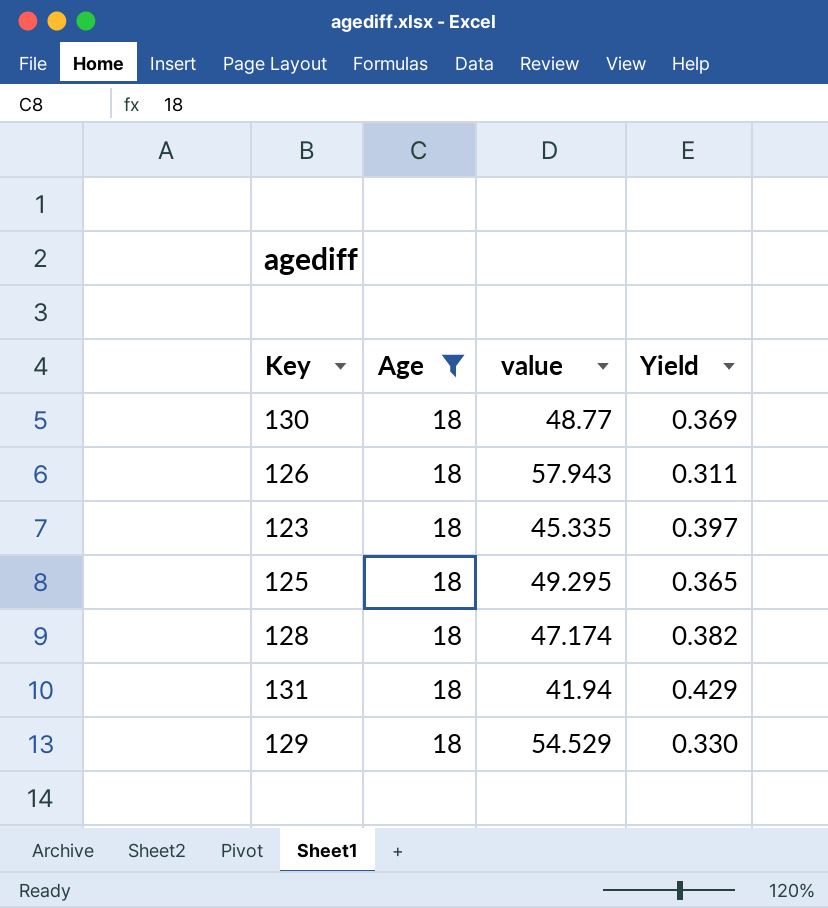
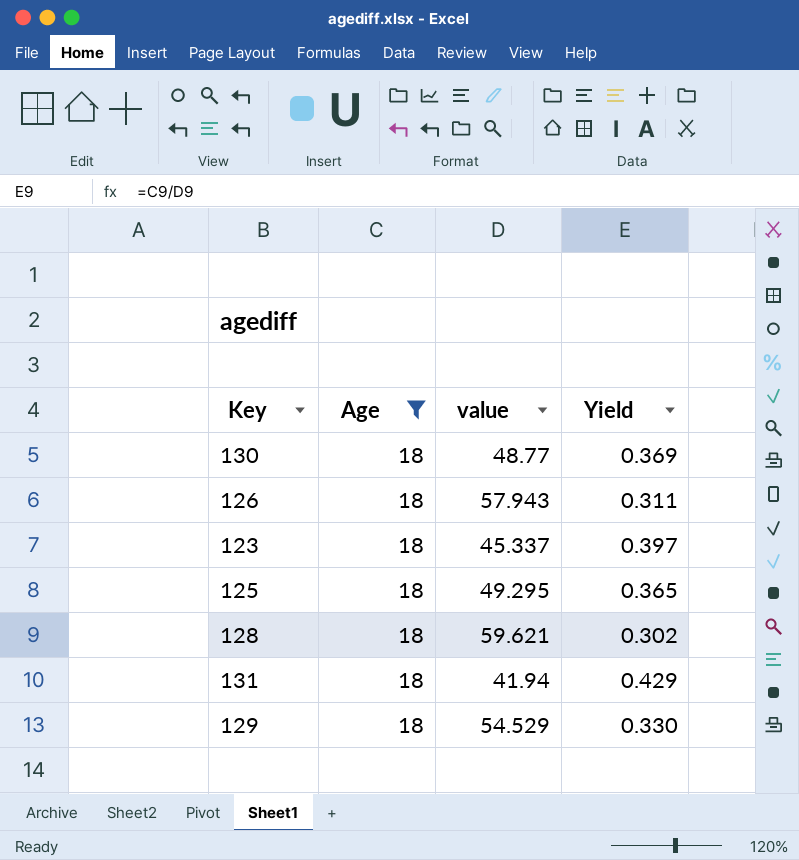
123 | value: 45.335 -> 45.337
128 | value: 47.174 -> 59.621
128 | Yield: 0.382 -> 0.302

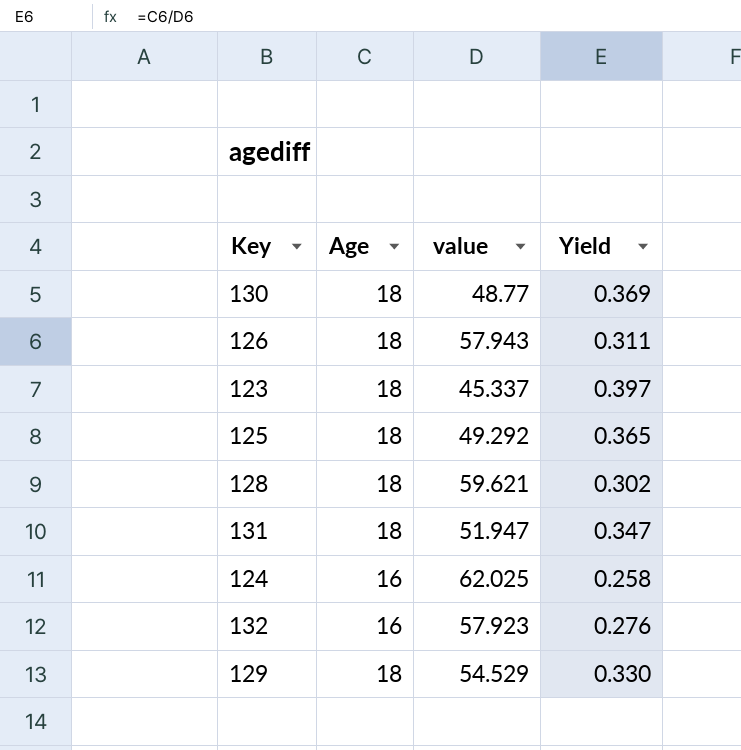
filter: Age = 18 -> none
125 | value: 49.295 -> 49.292
131 | value: 41.94 -> 51.947
131 | Yield: 0.429 -> 0.347

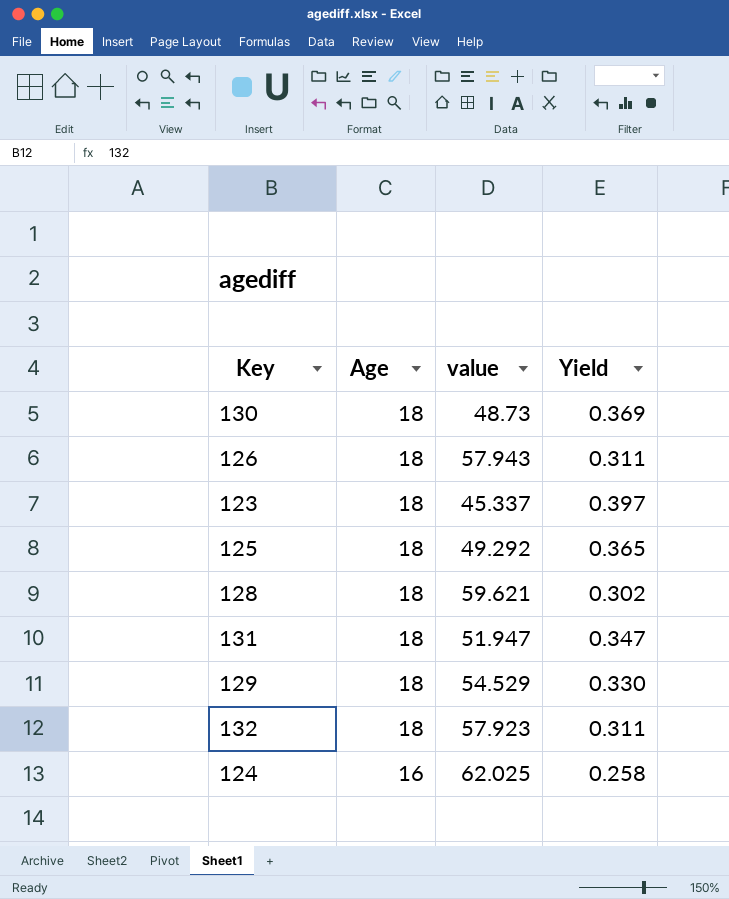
row order: none -> Age descending
130 | value: 48.77 -> 48.73
132 | Age: 16 -> 18
132 | Yield: 0.276 -> 0.311

